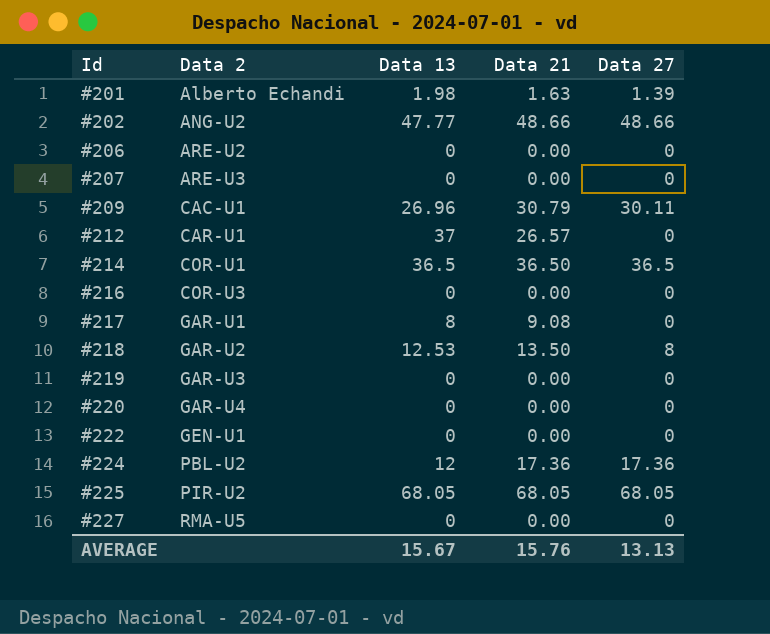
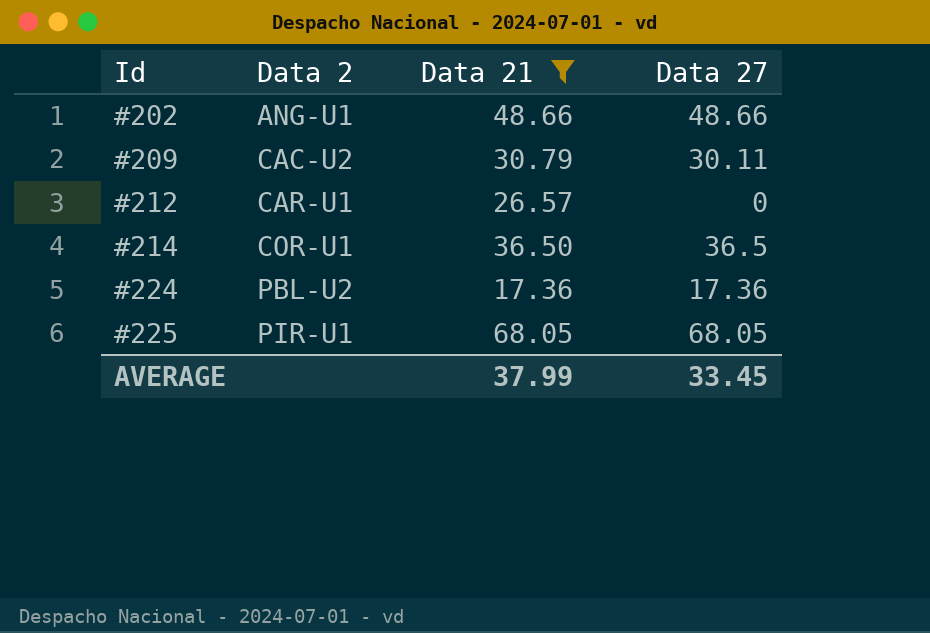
filter: none -> Data 21 >= 17.36
column Data 13 | position: 3 -> none
#202 | Data 2: ANG-U2 -> ANG-U1
#209 | Data 2: CAC-U1 -> CAC-U2
#225 | Data 2: PIR-U2 -> PIR-U1
AVERAGE | Data 21: 15.76 -> 37.99
AVERAGE | Data 27: 13.13 -> 33.45

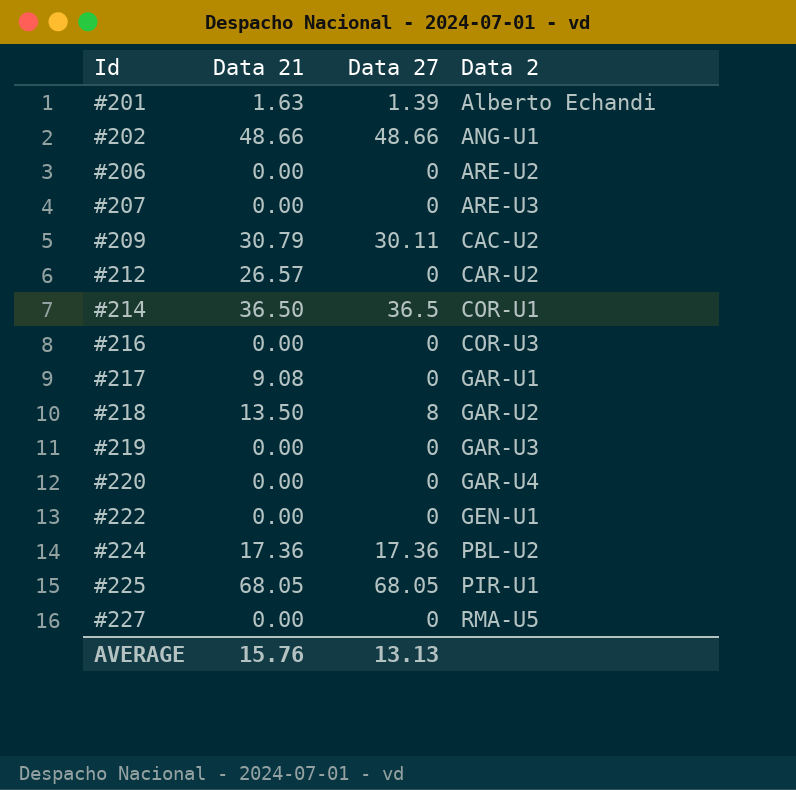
filter: Data 21 >= 17.36 -> none
column Data 2 | position: 2 -> 4
#212 | Data 2: CAR-U1 -> CAR-U2
AVERAGE | Data 21: 37.99 -> 15.76
AVERAGE | Data 27: 33.45 -> 13.13

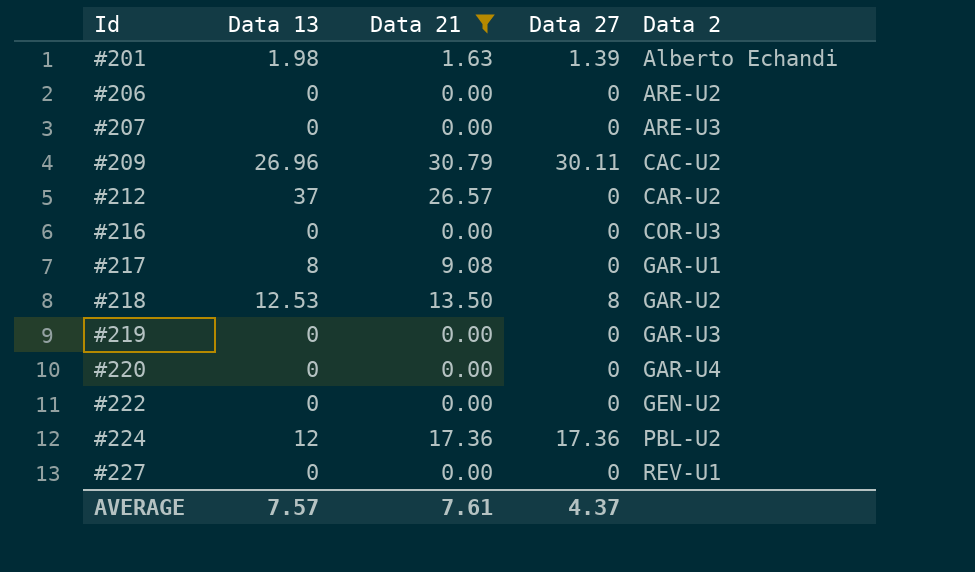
filter: none -> Data 21 <= 30.79
column Data 13 | position: none -> 2
#222 | Data 2: GEN-U1 -> GEN-U2
#227 | Data 2: RMA-U5 -> REV-U1
AVERAGE | Data 21: 15.76 -> 7.61
AVERAGE | Data 27: 13.13 -> 4.37

